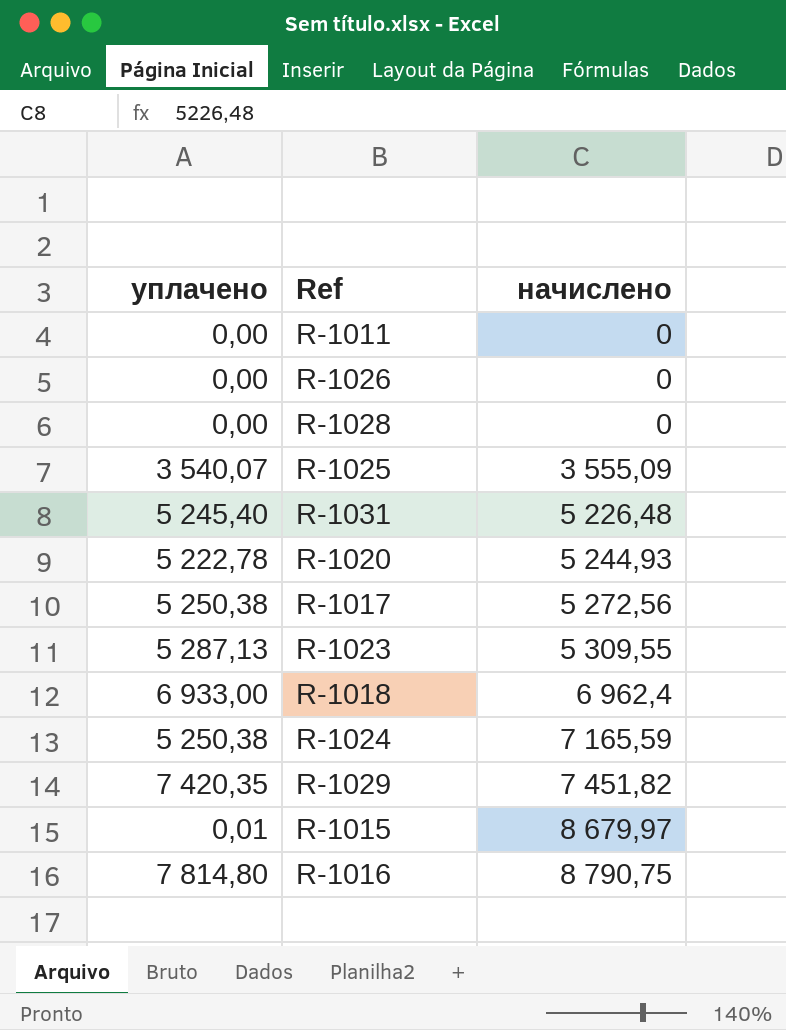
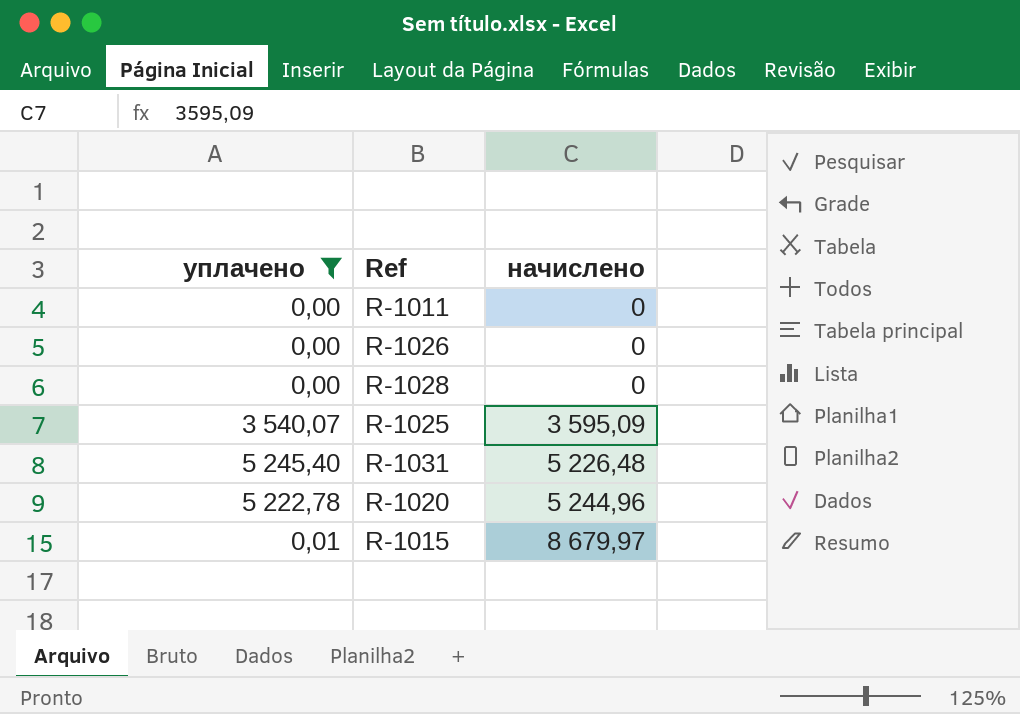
filter: none -> уплачено <= 5 245,40
R-1025 | начислено: 3 555,09 -> 3 595,09
R-1020 | начислено: 5 244,93 -> 5 244,96

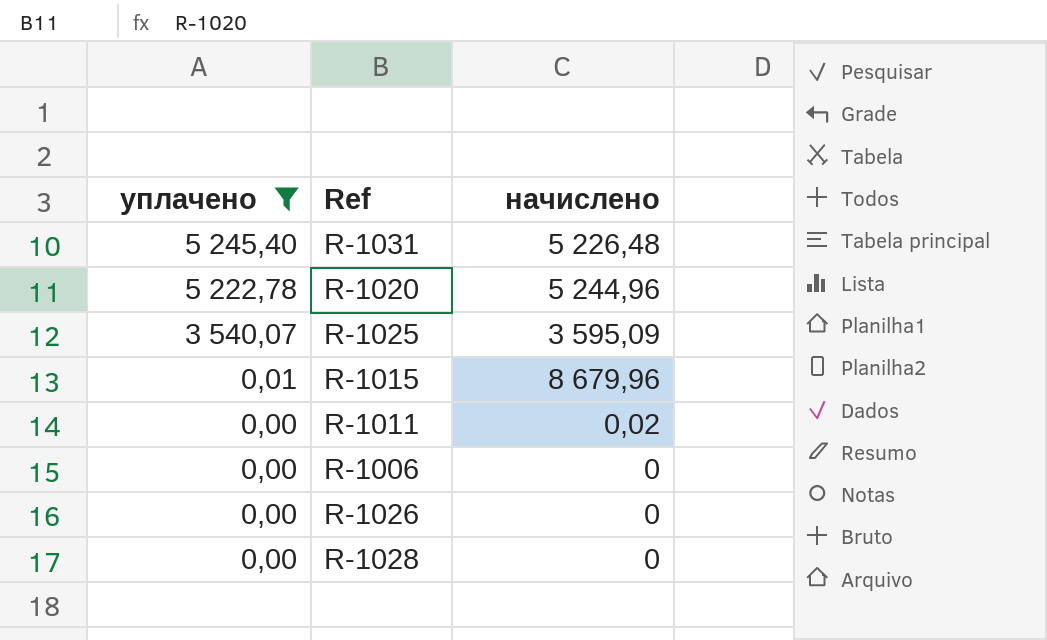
row order: начислено ascending -> уплачено descending
R-1015 | начислено: 8 679,97 -> 8 679,96
R-1011 | начислено: 0 -> 0,02
row R-1006: none -> 0,00 | 0

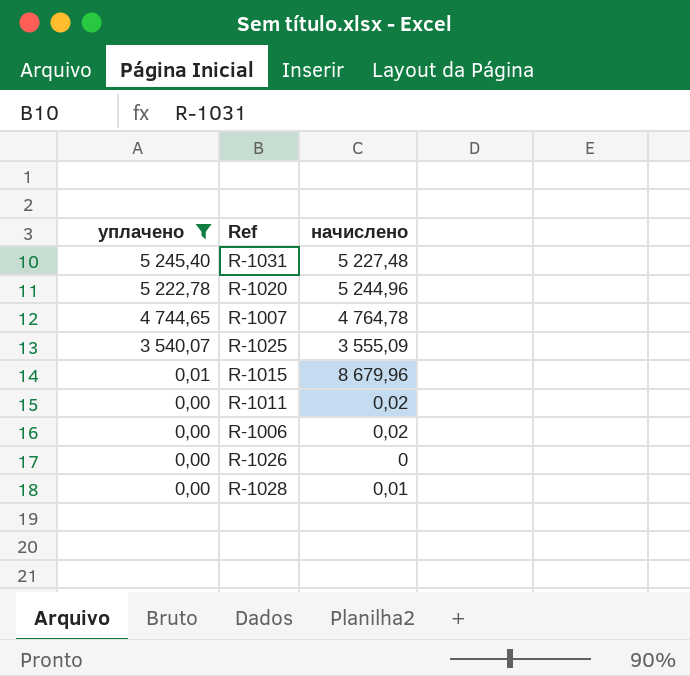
R-1031 | начислено: 5 226,48 -> 5 227,48
row R-1007: none -> 4 744,65 | 4 764,78
R-1025 | начислено: 3 595,09 -> 3 555,09
R-1006 | начислено: 0 -> 0,02
R-1028 | начислено: 0 -> 0,01

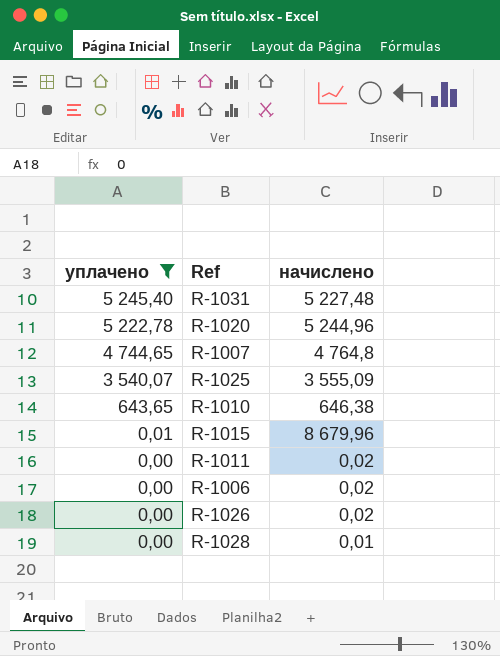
R-1007 | начислено: 4 764,78 -> 4 764,8
row R-1010: none -> 643,65 | 646,38
R-1026 | начислено: 0 -> 0,02

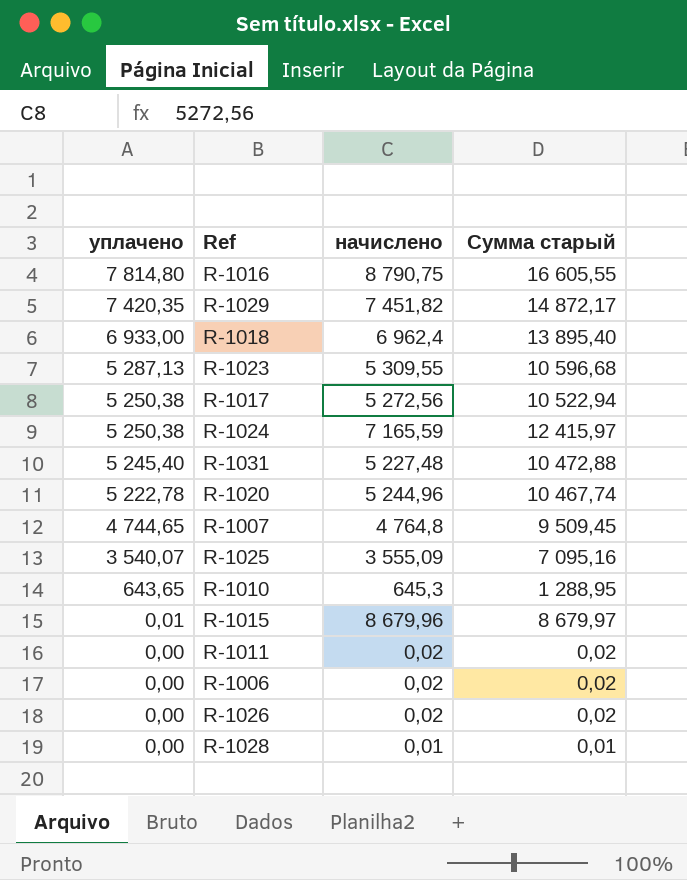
filter: уплачено <= 5 245,40 -> none
column Сумма старый | formula: none -> [уплачено] + [начислено]
R-1010 | начислено: 646,38 -> 645,3

